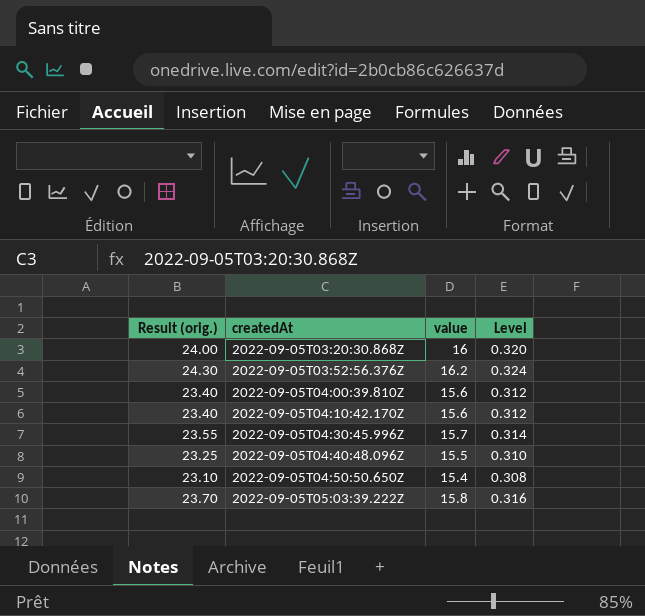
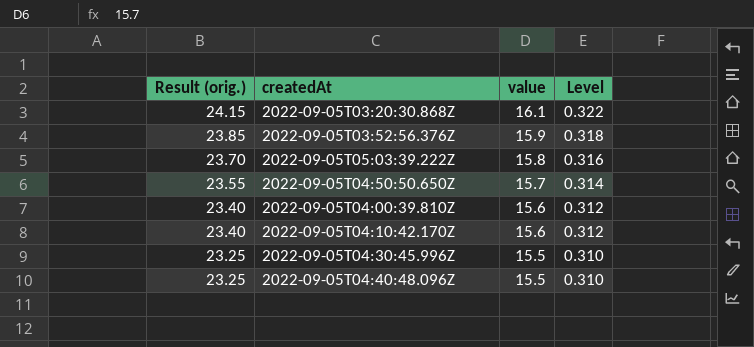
row order: createdAt ascending -> Result (orig.) descending
2022-09-05T03:20:30.868Z | Result (orig.): 24.00 -> 24.15
2022-09-05T03:20:30.868Z | value: 16 -> 16.1
2022-09-05T03:20:30.868Z | Level: 0.320 -> 0.322
2022-09-05T03:52:56.376Z | Result (orig.): 24.30 -> 23.85
2022-09-05T03:52:56.376Z | value: 16.2 -> 15.9
2022-09-05T03:52:56.376Z | Level: 0.324 -> 0.318
2022-09-05T04:50:50.650Z | Result (orig.): 23.10 -> 23.55
2022-09-05T04:50:50.650Z | value: 15.4 -> 15.7
2022-09-05T04:50:50.650Z | Level: 0.308 -> 0.314
2022-09-05T04:30:45.996Z | Result (orig.): 23.55 -> 23.25
2022-09-05T04:30:45.996Z | value: 15.7 -> 15.5
2022-09-05T04:30:45.996Z | Level: 0.314 -> 0.310

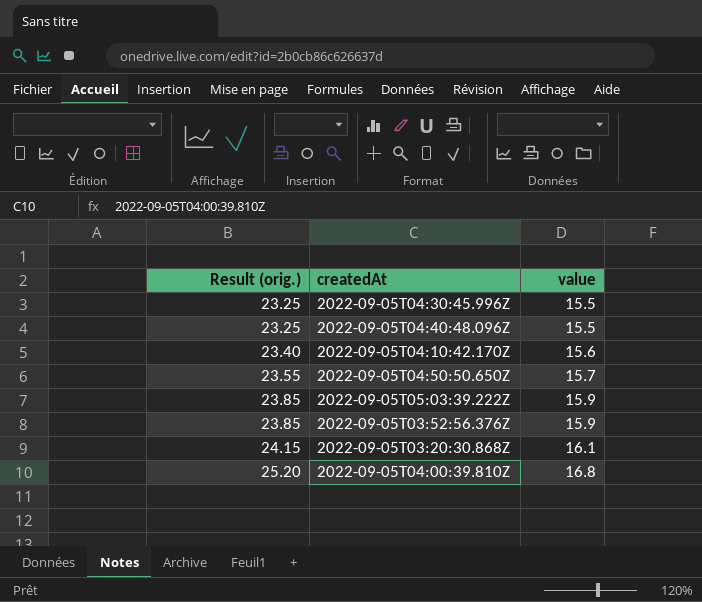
row order: Result (orig.) descending -> Result (orig.) ascending
column Level | formula: [value] * 0.02 -> none
2022-09-05T05:03:39.222Z | Result (orig.): 23.70 -> 23.85
2022-09-05T05:03:39.222Z | value: 15.8 -> 15.9
2022-09-05T04:00:39.810Z | Result (orig.): 23.40 -> 25.20
2022-09-05T04:00:39.810Z | value: 15.6 -> 16.8

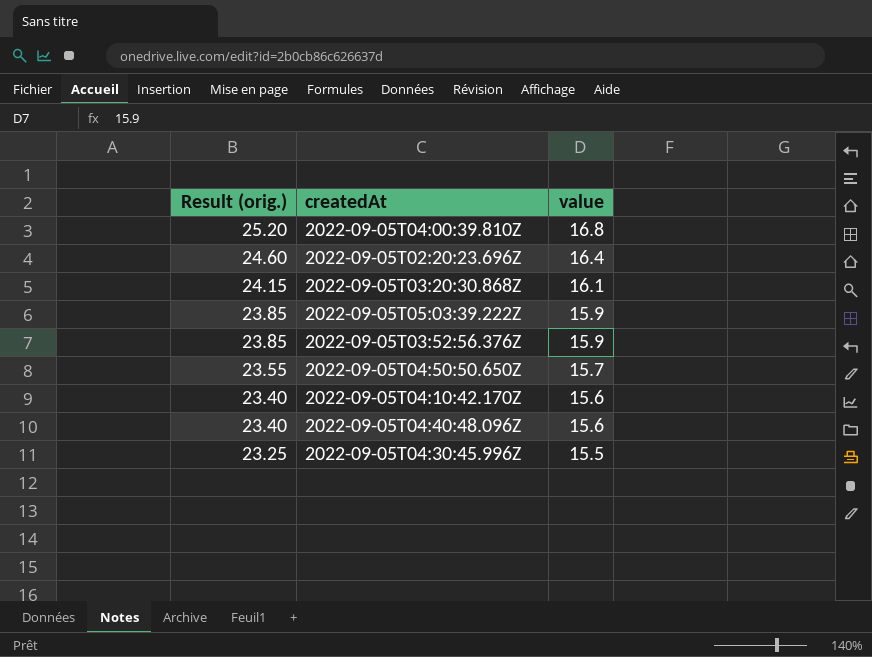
row order: Result (orig.) ascending -> Result (orig.) descending
row 2022-09-05T02:20:23.696Z: none -> 24.60 | 16.4
2022-09-05T04:40:48.096Z | Result (orig.): 23.25 -> 23.40
2022-09-05T04:40:48.096Z | value: 15.5 -> 15.6

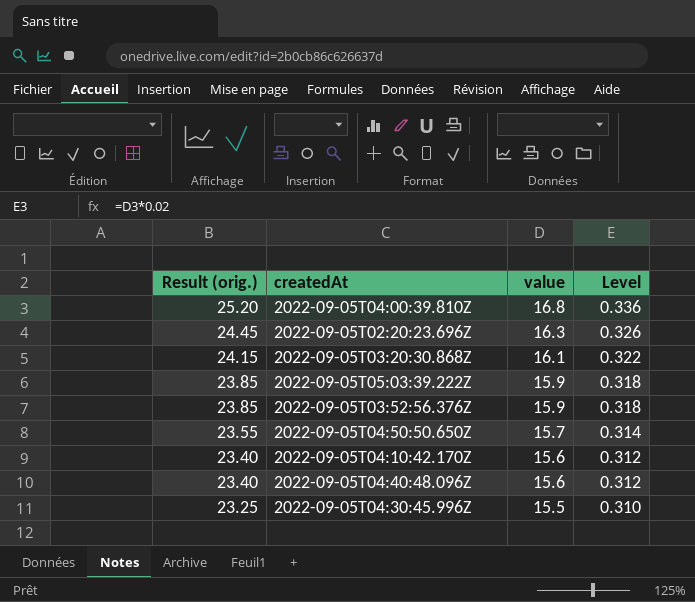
column Level | formula: none -> [value] * 0.02
2022-09-05T02:20:23.696Z | Result (orig.): 24.60 -> 24.45
2022-09-05T02:20:23.696Z | value: 16.4 -> 16.3

